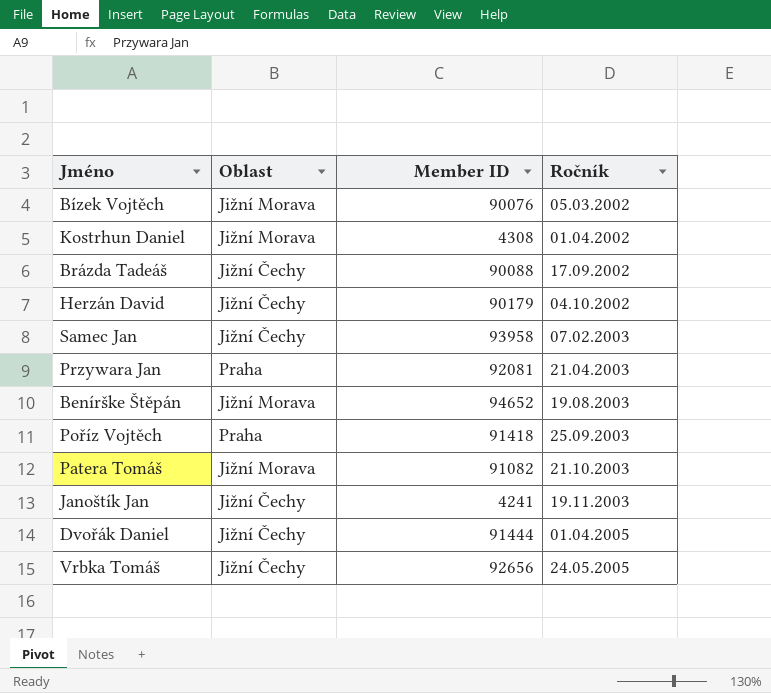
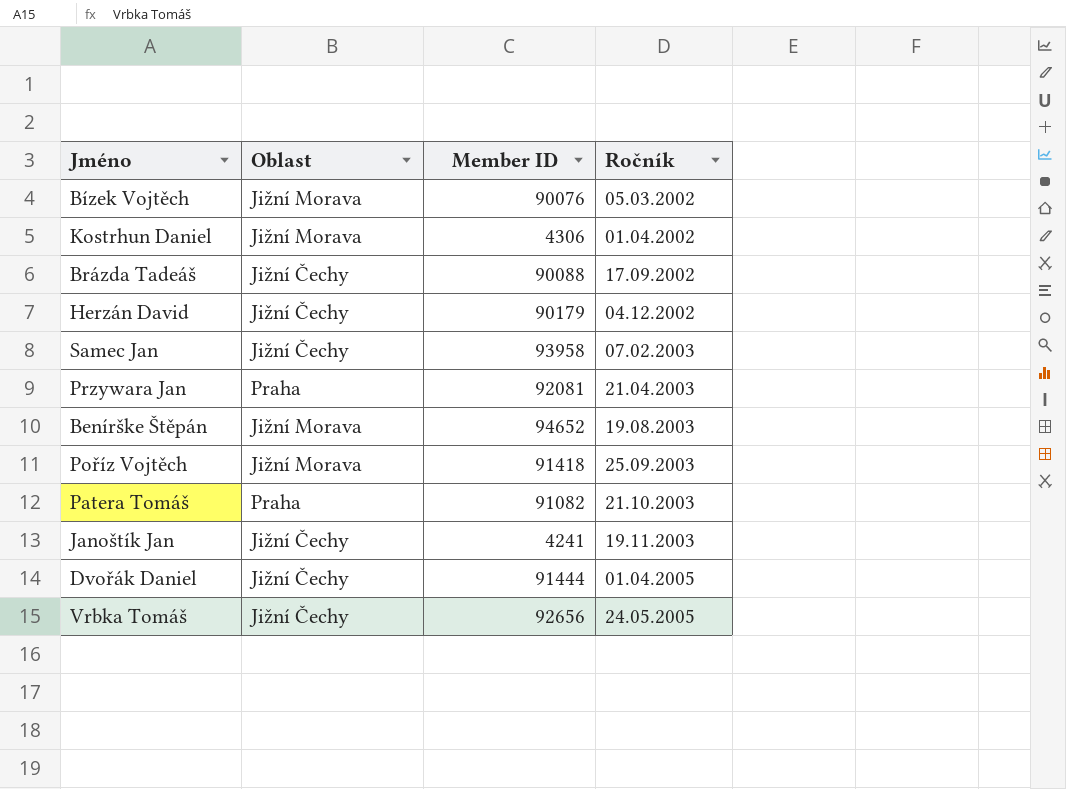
Kostrhun Daniel | Member ID: 4308 -> 4306
Herzán David | Ročník: 04.10.2002 -> 04.12.2002
Poříz Vojtěch | Oblast: Praha -> Jižní Morava
Patera Tomáš | Oblast: Jižní Morava -> Praha

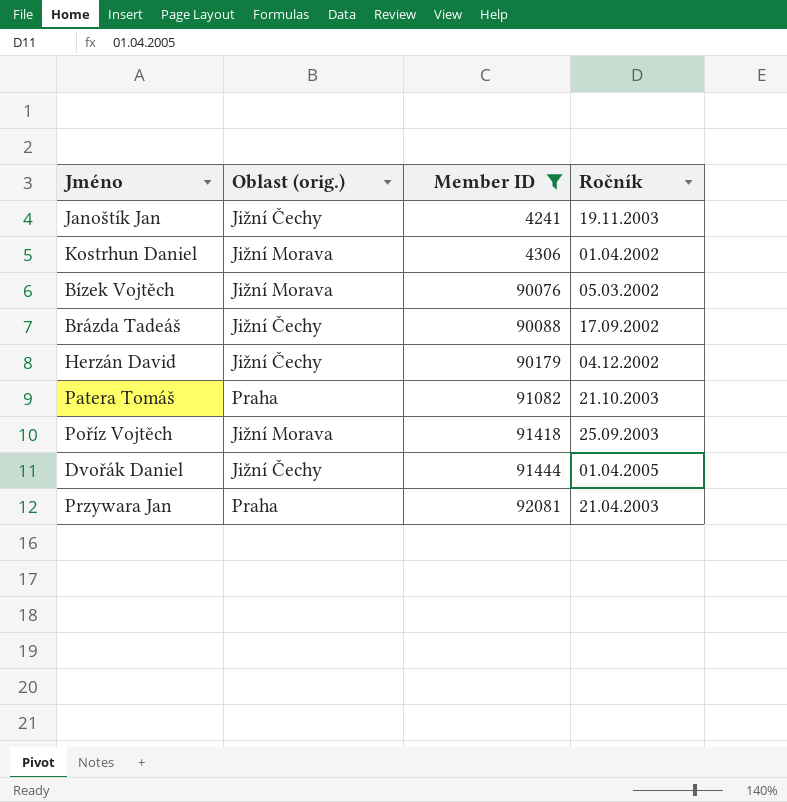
filter: none -> Member ID <= 92081
row order: Ročník ascending -> Member ID ascending
column name: Oblast -> Oblast (orig.)

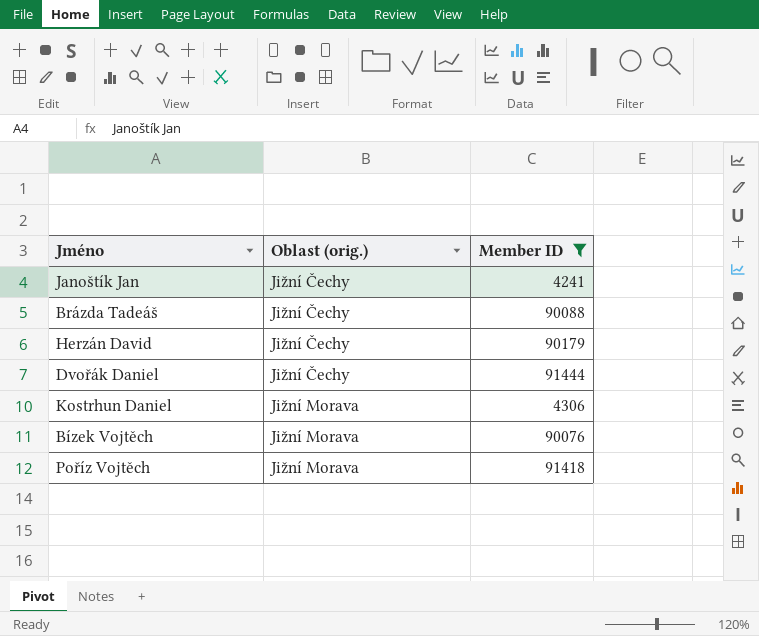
row order: Member ID ascending -> Oblast (orig.) ascending
column Ročník | position: 4 -> none
row Patera Tomáš: Praha | 91082 | 21.10.2003 -> none
row Przywara Jan: Praha | 92081 | 21.04.2003 -> none

